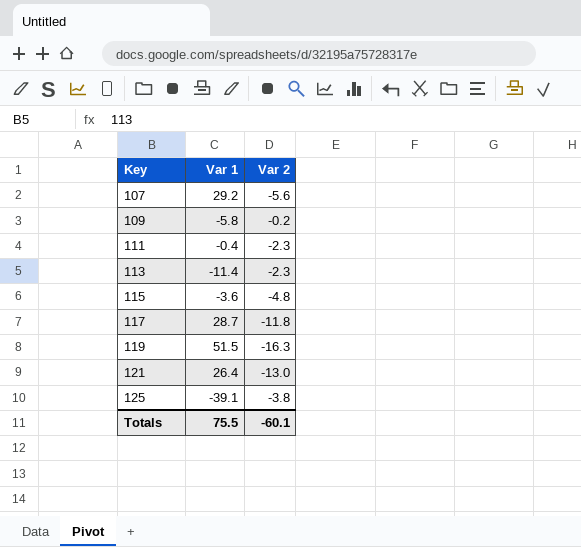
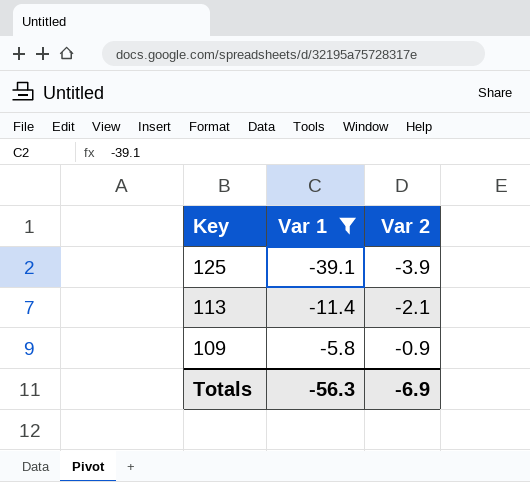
filter: none -> Var 1 <= -5.8
row order: Key ascending -> Key descending
125 | Var 2: -3.8 -> -3.9
113 | Var 2: -2.3 -> -2.1
109 | Var 2: -0.2 -> -0.9
Totals | Var 1: 75.5 -> -56.3
Totals | Var 2: -60.1 -> -6.9

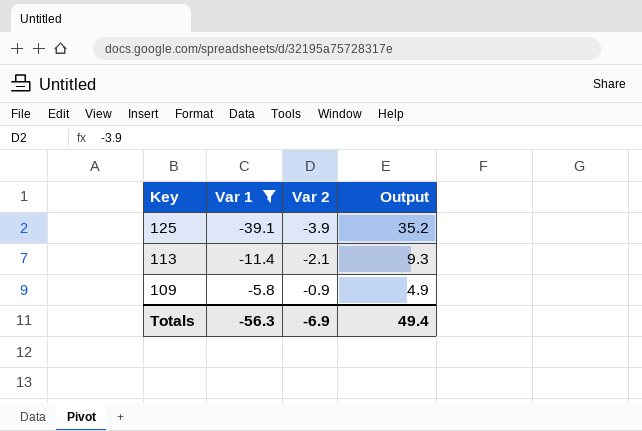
column Output | formula: none -> [Var 2] - [Var 1]

